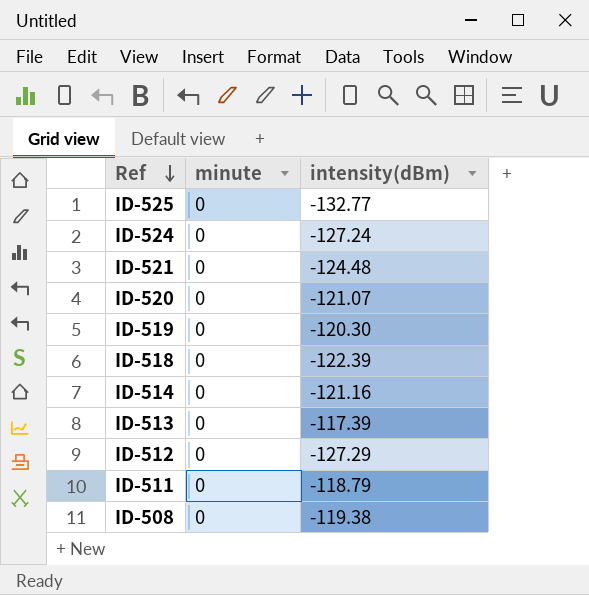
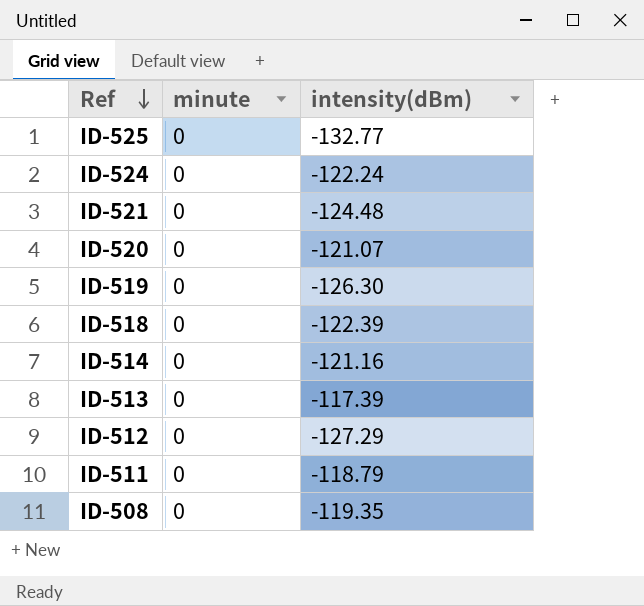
ID-524 | intensity(dBm): -127.24 -> -122.24
ID-519 | intensity(dBm): -120.30 -> -126.30
ID-508 | intensity(dBm): -119.38 -> -119.35

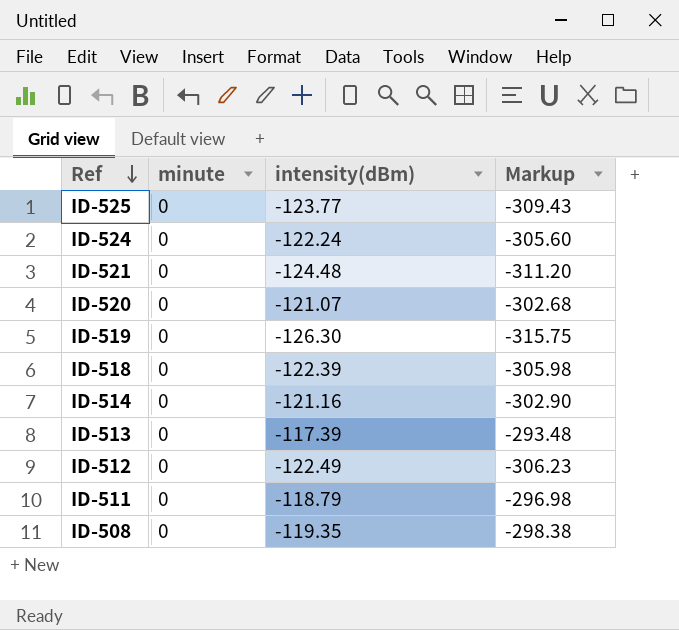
column Markup | formula: none -> [intensity(dBm)] * 2.5
ID-525 | intensity(dBm): -132.77 -> -123.77
ID-512 | intensity(dBm): -127.29 -> -122.49

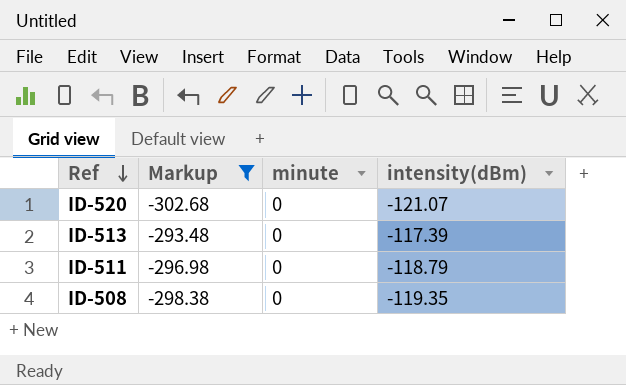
filter: none -> Markup >= -302.68
column Markup | position: 4 -> 2

